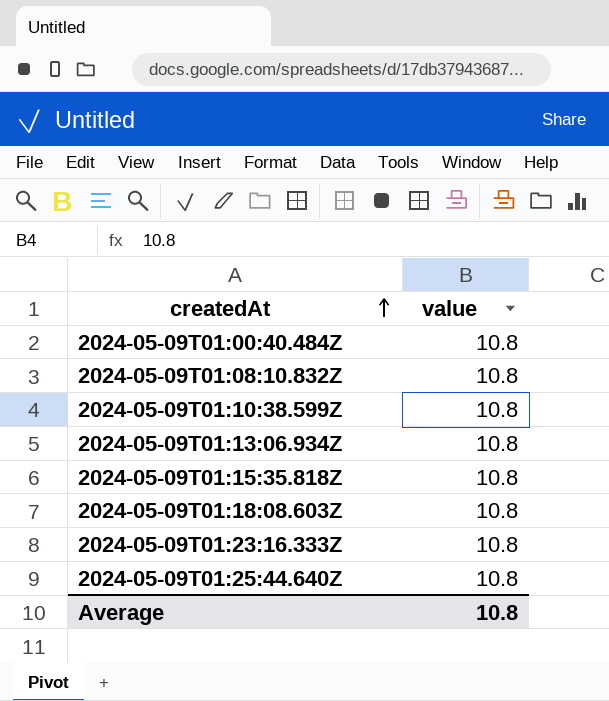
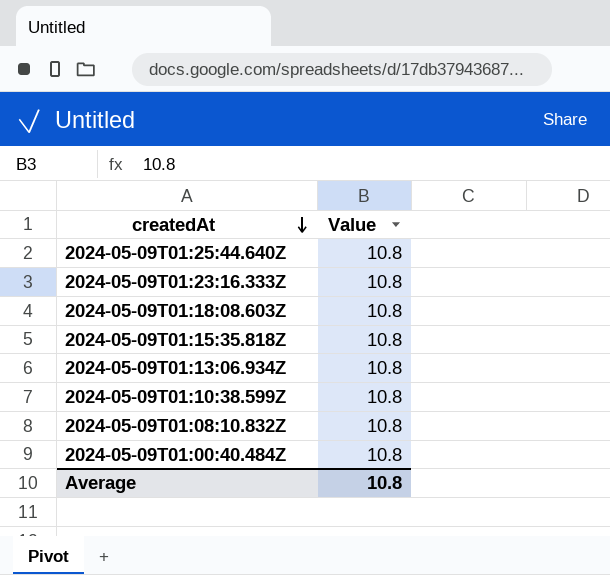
row order: createdAt ascending -> createdAt descending
column name: value -> Value

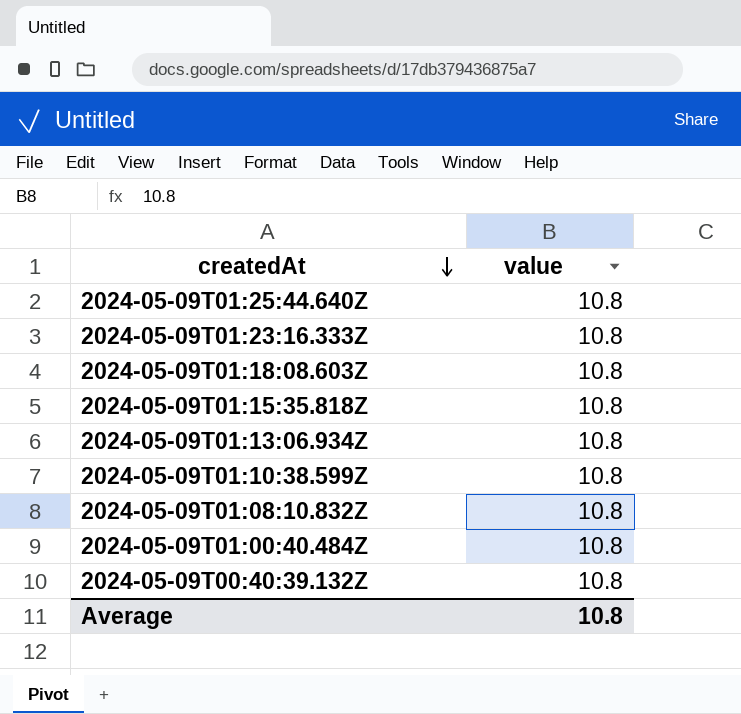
column name: Value -> value
row 2024-05-09T00:40:39.132Z: none -> 10.8

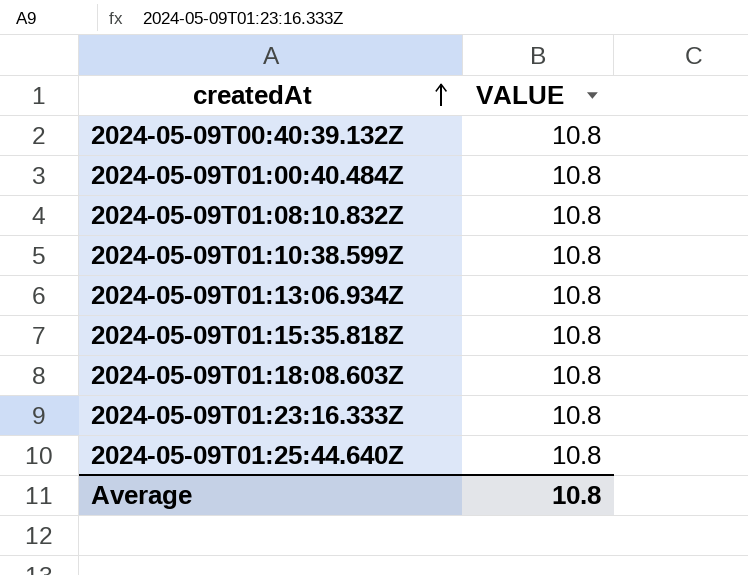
row order: createdAt descending -> createdAt ascending
column name: value -> VALUE

